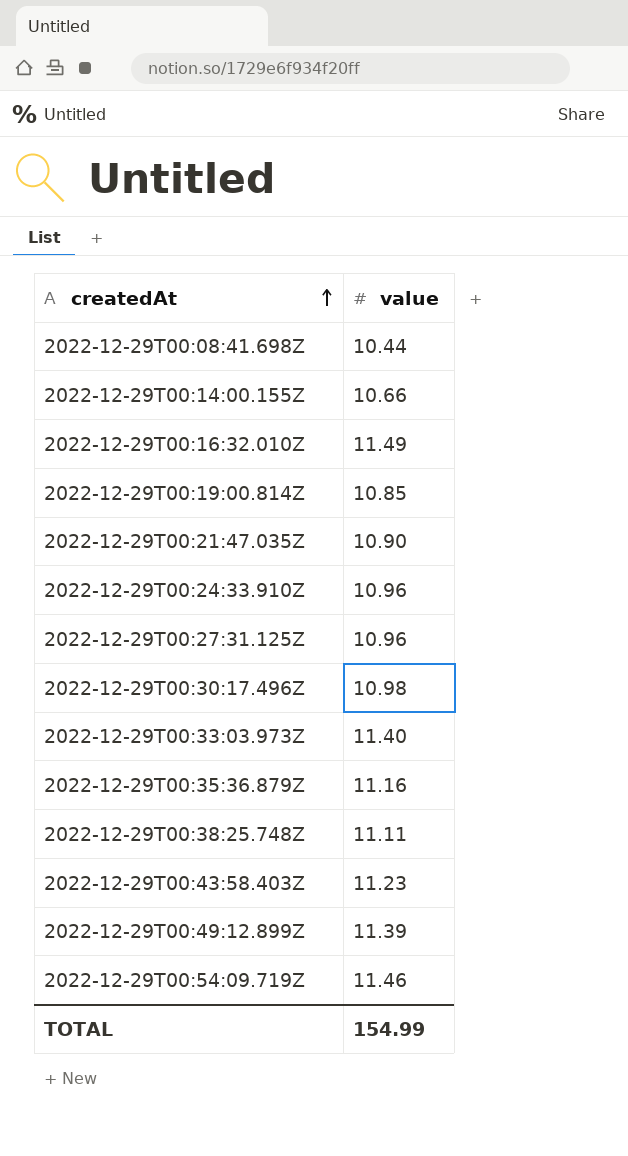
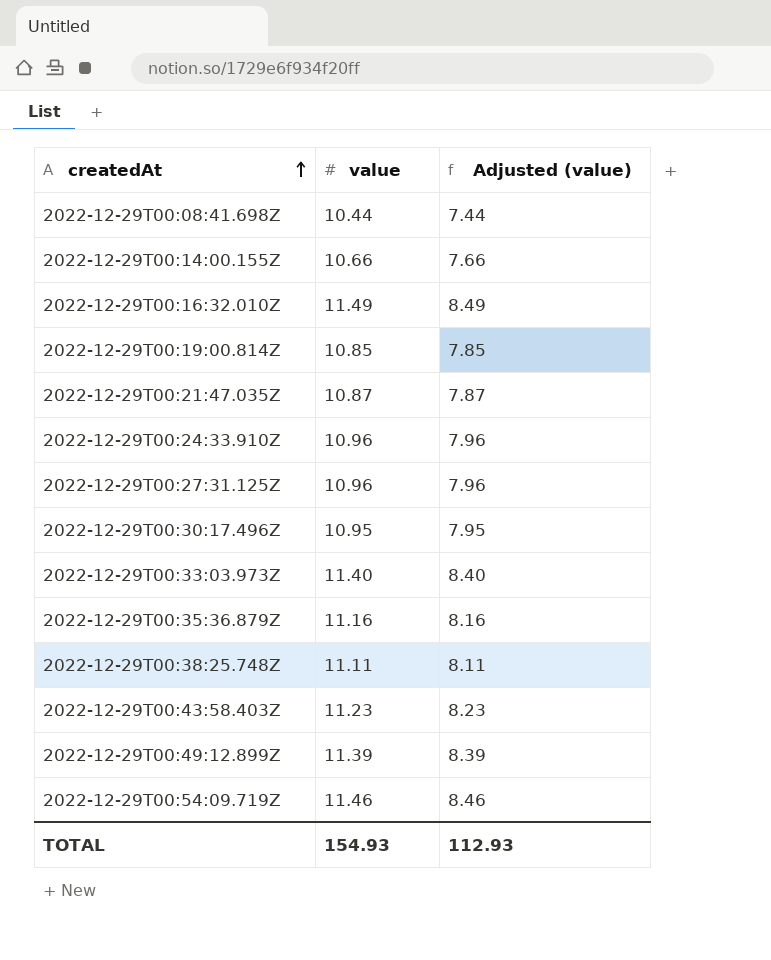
column Adjusted (value) | formula: none -> [value] - 3
2022-12-29T00:21:47.035Z | value: 10.90 -> 10.87
2022-12-29T00:30:17.496Z | value: 10.98 -> 10.95
TOTAL | value: 154.99 -> 154.93

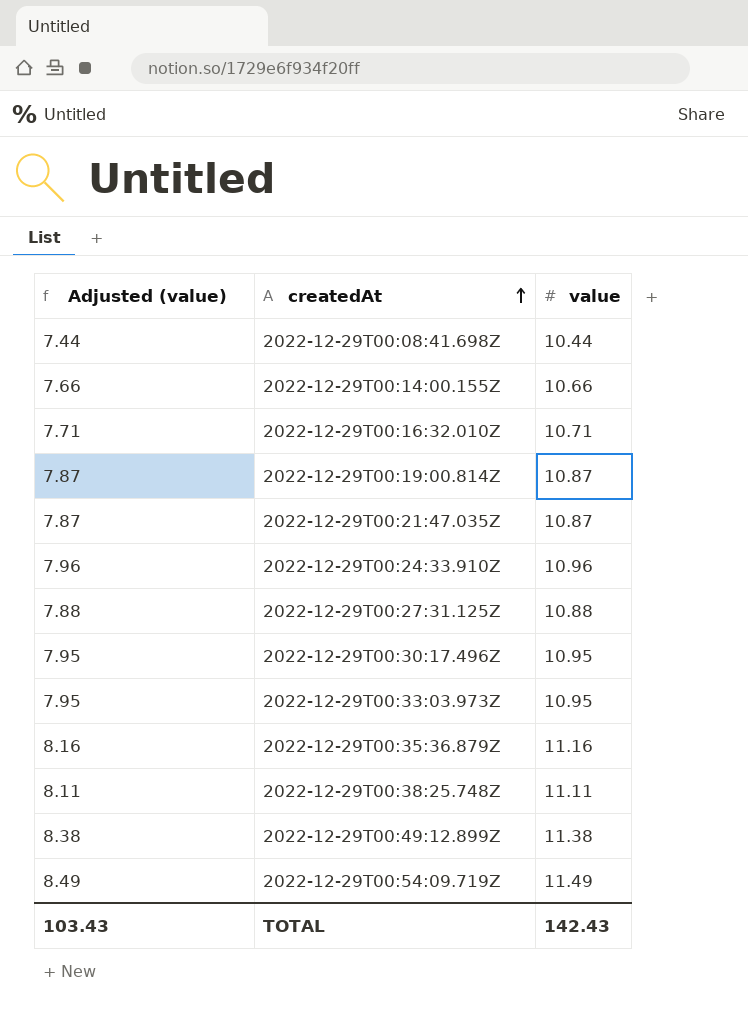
column Adjusted (value) | position: 3 -> 1
row 2022-12-29T00:43:58.403Z: 11.23 | 8.23 -> none
2022-12-29T00:16:32.010Z | Adjusted (value): 8.49 -> 7.71
2022-12-29T00:16:32.010Z | value: 11.49 -> 10.71
2022-12-29T00:19:00.814Z | Adjusted (value): 7.85 -> 7.87
2022-12-29T00:19:00.814Z | value: 10.85 -> 10.87
2022-12-29T00:27:31.125Z | Adjusted (value): 7.96 -> 7.88
2022-12-29T00:27:31.125Z | value: 10.96 -> 10.88
2022-12-29T00:33:03.973Z | Adjusted (value): 8.40 -> 7.95
2022-12-29T00:33:03.973Z | value: 11.40 -> 10.95
2022-12-29T00:49:12.899Z | Adjusted (value): 8.39 -> 8.38
2022-12-29T00:49:12.899Z | value: 11.39 -> 11.38
2022-12-29T00:54:09.719Z | Adjusted (value): 8.46 -> 8.49
2022-12-29T00:54:09.719Z | value: 11.46 -> 11.49
TOTAL | Adjusted (value): 112.93 -> 103.43
TOTAL | value: 154.93 -> 142.43

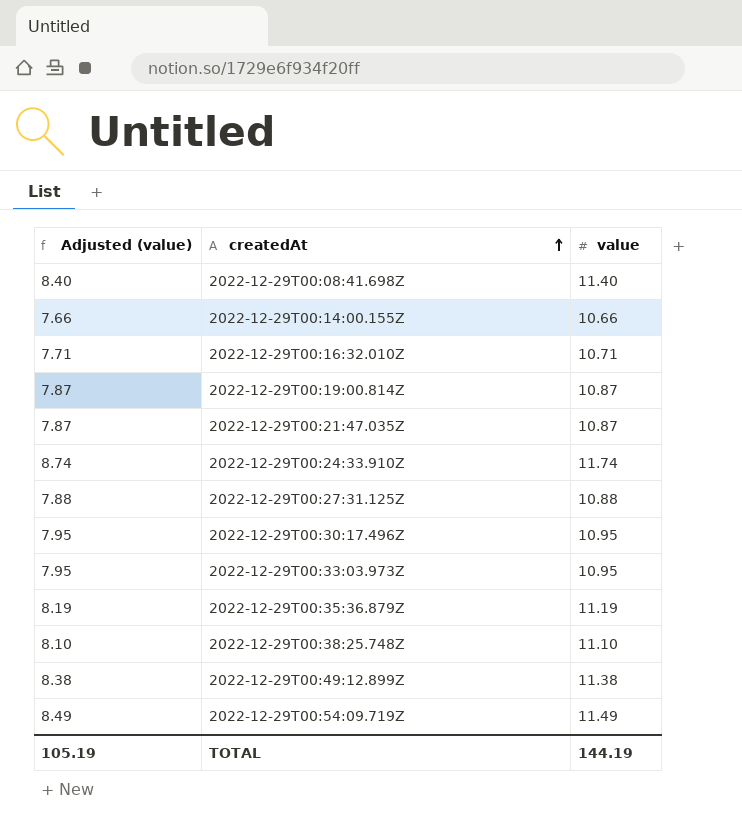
2022-12-29T00:08:41.698Z | Adjusted (value): 7.44 -> 8.40
2022-12-29T00:08:41.698Z | value: 10.44 -> 11.40
2022-12-29T00:24:33.910Z | Adjusted (value): 7.96 -> 8.74
2022-12-29T00:24:33.910Z | value: 10.96 -> 11.74
2022-12-29T00:35:36.879Z | Adjusted (value): 8.16 -> 8.19
2022-12-29T00:35:36.879Z | value: 11.16 -> 11.19
2022-12-29T00:38:25.748Z | Adjusted (value): 8.11 -> 8.10
2022-12-29T00:38:25.748Z | value: 11.11 -> 11.10
TOTAL | Adjusted (value): 103.43 -> 105.19
TOTAL | value: 142.43 -> 144.19

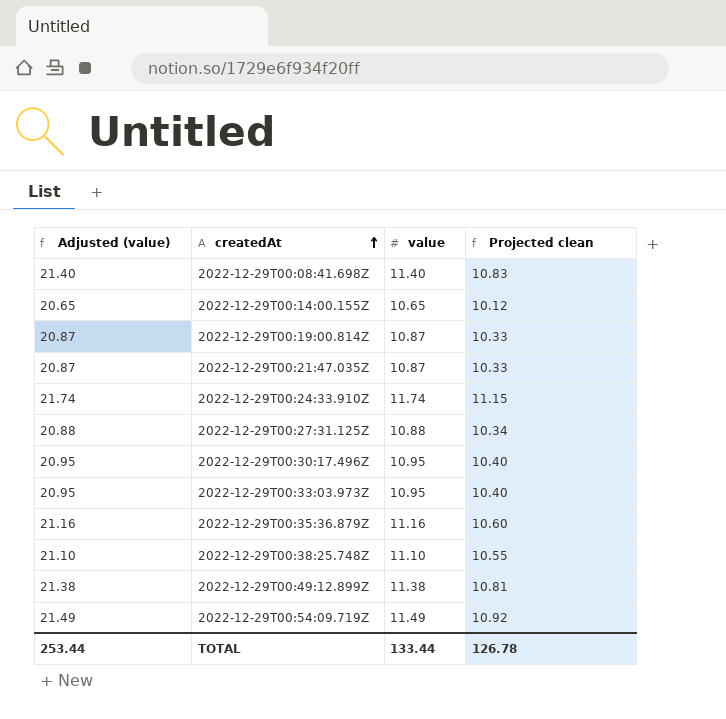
column Adjusted (value) | formula: [value] - 3 -> [value] + 10
column Projected clean | formula: none -> [value] * 0.95
row 2022-12-29T00:16:32.010Z: 7.71 | 10.71 -> none
2022-12-29T00:14:00.155Z | value: 10.66 -> 10.65
2022-12-29T00:35:36.879Z | value: 11.19 -> 11.16
TOTAL | Adjusted (value): 105.19 -> 253.44
TOTAL | value: 144.19 -> 133.44

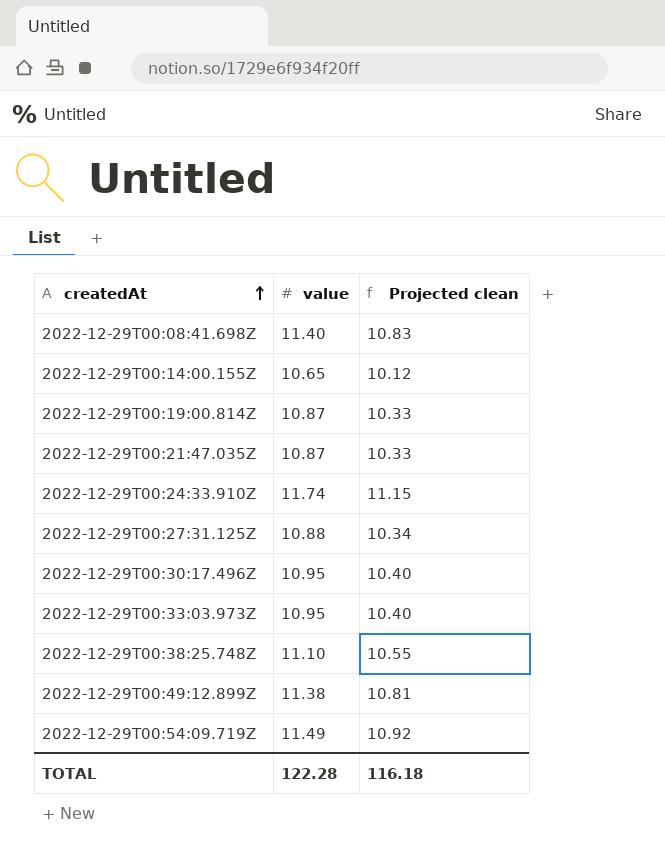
column Adjusted (value) | formula: [value] + 10 -> none
row 2022-12-29T00:35:36.879Z: 21.16 | 11.16 | 10.60 -> none
TOTAL | value: 133.44 -> 122.28
TOTAL | Projected clean: 126.78 -> 116.18

